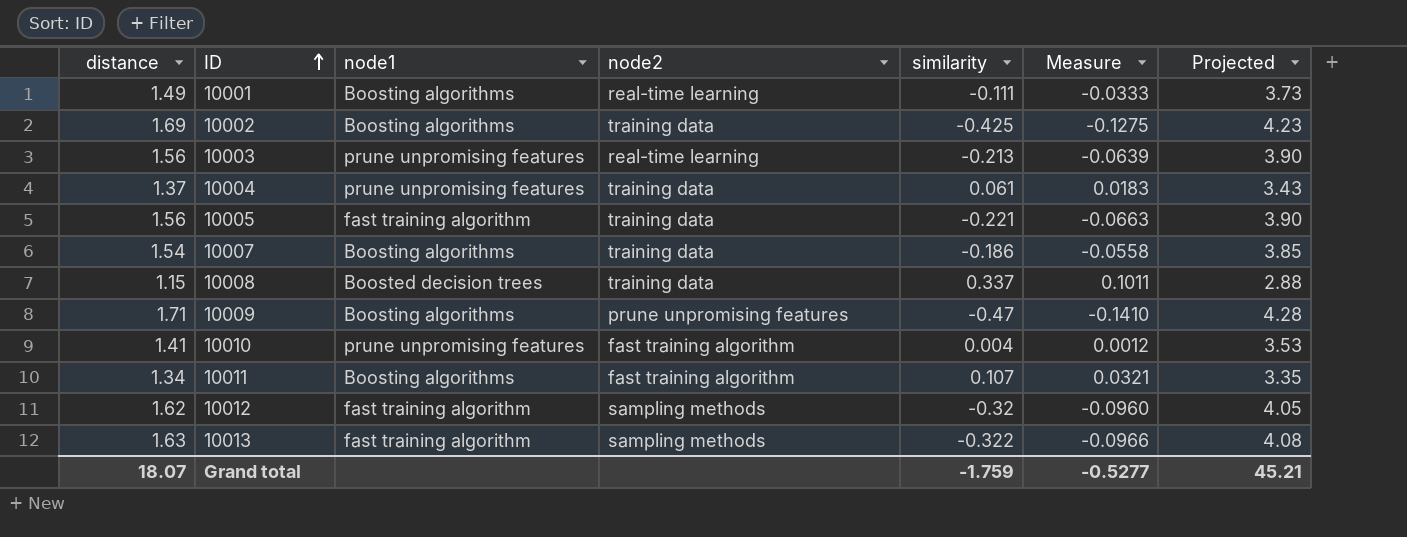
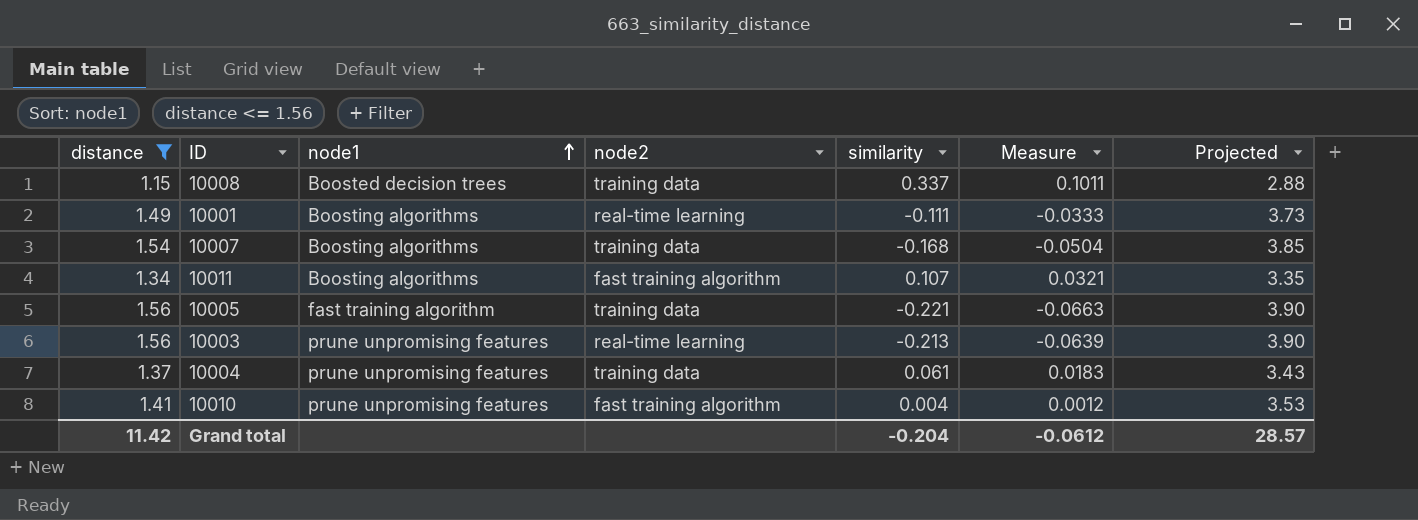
filter: none -> distance <= 1.56
row order: ID ascending -> node1 ascending
10007 | similarity: -0.186 -> -0.168
10007 | Measure: -0.0558 -> -0.0504
Grand total | distance: 18.07 -> 11.42
Grand total | similarity: -1.759 -> -0.204
Grand total | Measure: -0.5277 -> -0.0612
Grand total | Projected: 45.21 -> 28.57

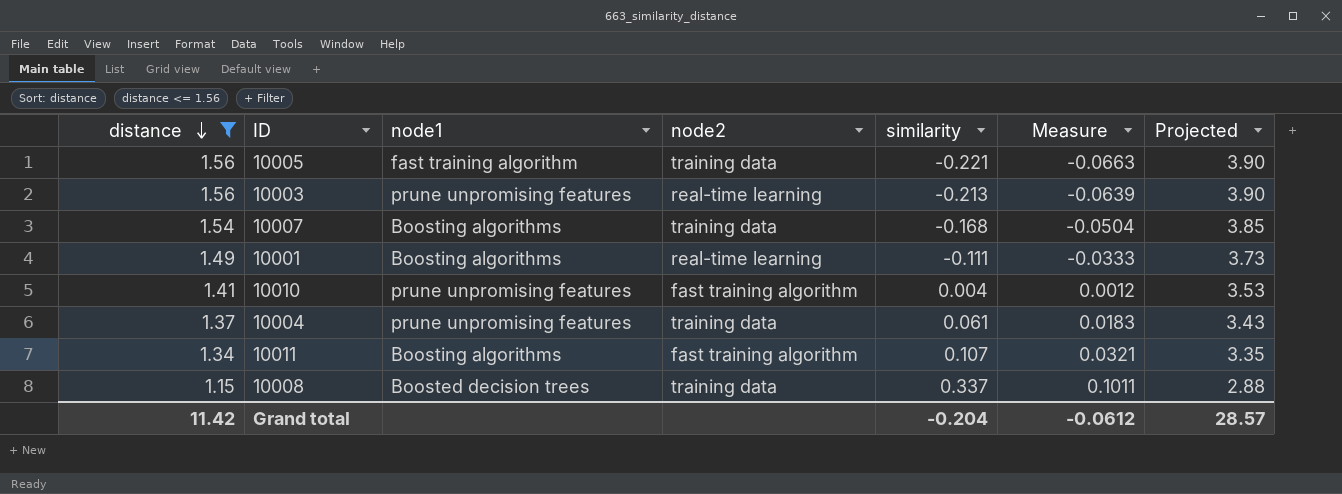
row order: node1 ascending -> distance descending

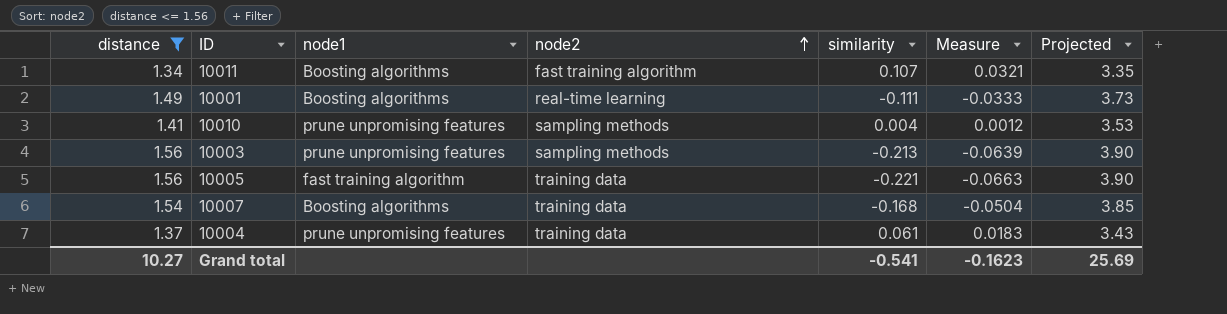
row order: distance descending -> node2 ascending
row 10008: 1.15 | Boosted decision trees | training data | 0.337 | 0.1011 | 2.88 -> none
10010 | node2: fast training algorithm -> sampling methods
10003 | node2: real-time learning -> sampling methods
Grand total | distance: 11.42 -> 10.27
Grand total | similarity: -0.204 -> -0.541
Grand total | Measure: -0.0612 -> -0.1623
Grand total | Projected: 28.57 -> 25.69

